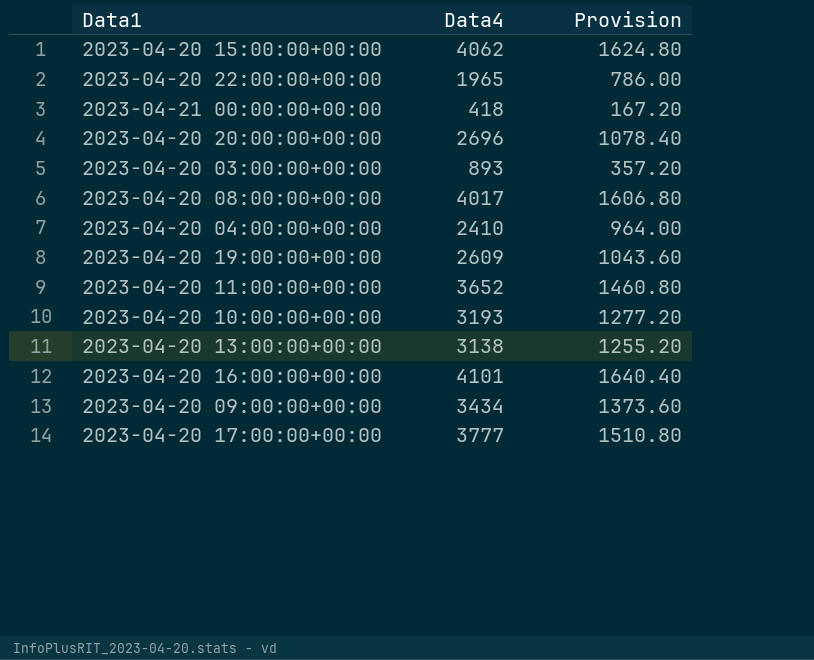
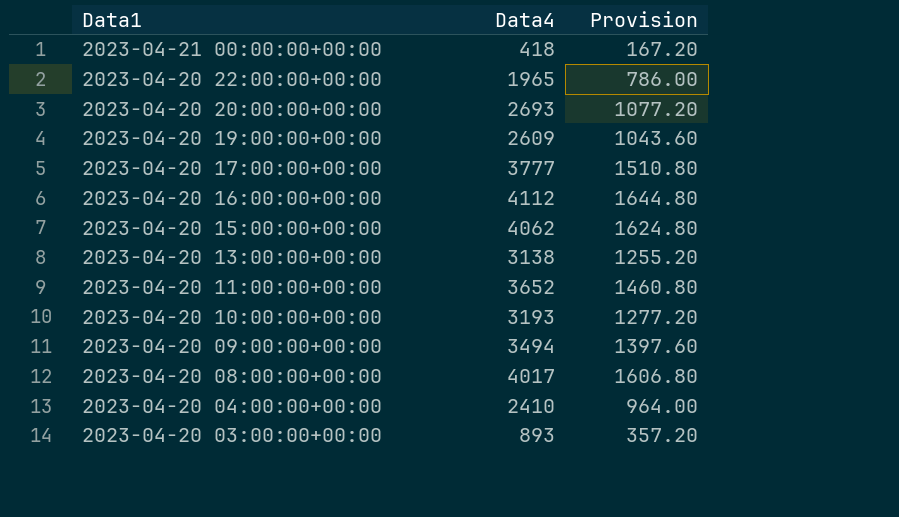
row order: none -> Data1 descending
2023-04-20 20:00:00+00:00 | Data4: 2696 -> 2693
2023-04-20 20:00:00+00:00 | Provision: 1078.40 -> 1077.20
2023-04-20 16:00:00+00:00 | Data4: 4101 -> 4112
2023-04-20 16:00:00+00:00 | Provision: 1640.40 -> 1644.80
2023-04-20 09:00:00+00:00 | Data4: 3434 -> 3494
2023-04-20 09:00:00+00:00 | Provision: 1373.60 -> 1397.60

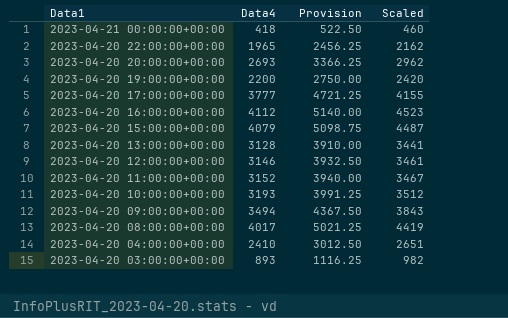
column Provision | formula: [Data4] * 0.4 -> [Data4] * 1.25
column Scaled | formula: none -> [Data4] * 1.1
2023-04-20 19:00:00+00:00 | Data4: 2609 -> 2200
2023-04-20 15:00:00+00:00 | Data4: 4062 -> 4079
2023-04-20 13:00:00+00:00 | Data4: 3138 -> 3128
row 2023-04-20 12:00:00+00:00: none -> 3146 | 3932.50 | 3461
2023-04-20 11:00:00+00:00 | Data4: 3652 -> 3152

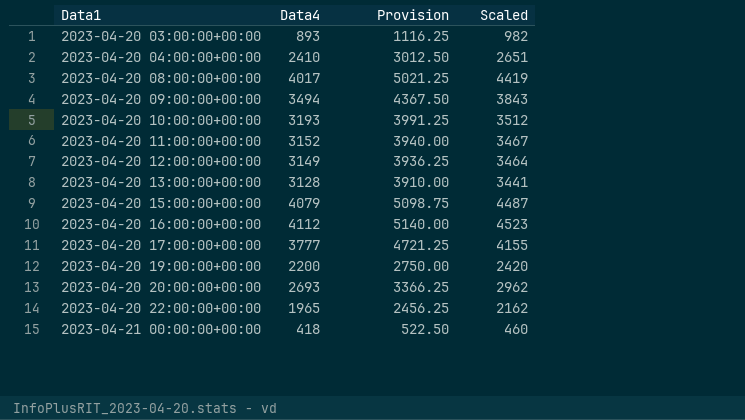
row order: Data1 descending -> Data1 ascending
2023-04-20 12:00:00+00:00 | Data4: 3146 -> 3149
2023-04-20 12:00:00+00:00 | Provision: 3932.50 -> 3936.25
2023-04-20 12:00:00+00:00 | Scaled: 3461 -> 3464

